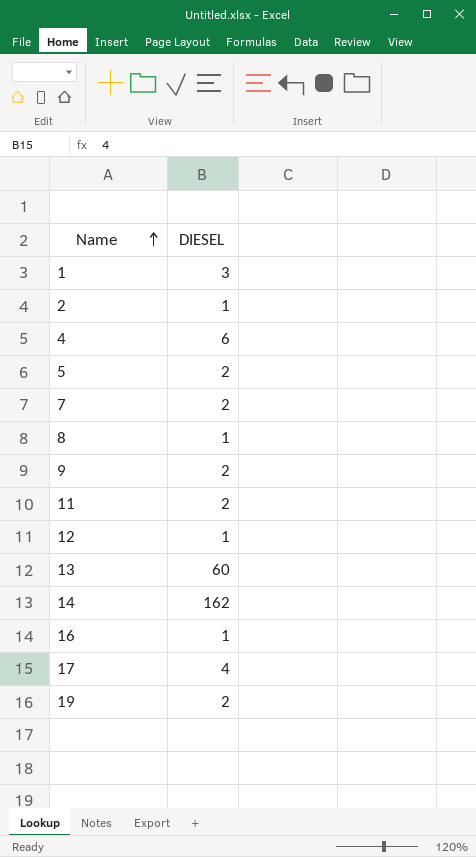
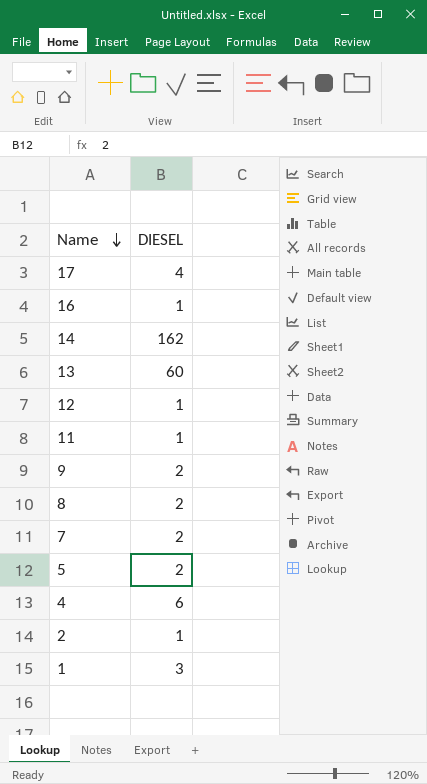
row order: Name ascending -> Name descending
row 19: 2 -> none
11 | DIESEL: 2 -> 1
8 | DIESEL: 1 -> 2

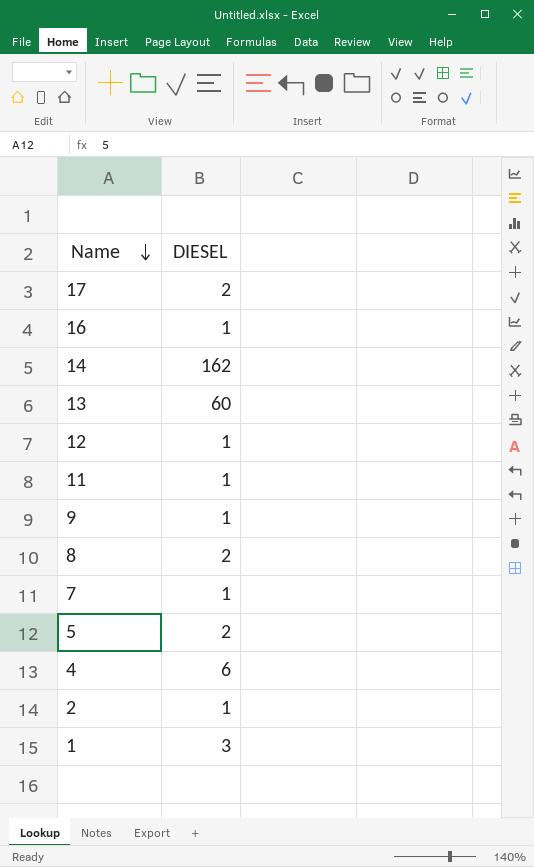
17 | DIESEL: 4 -> 2
9 | DIESEL: 2 -> 1
7 | DIESEL: 2 -> 1

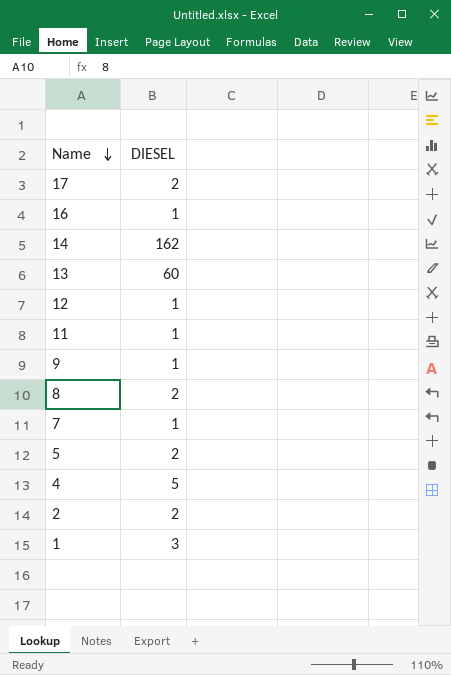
4 | DIESEL: 6 -> 5
2 | DIESEL: 1 -> 2

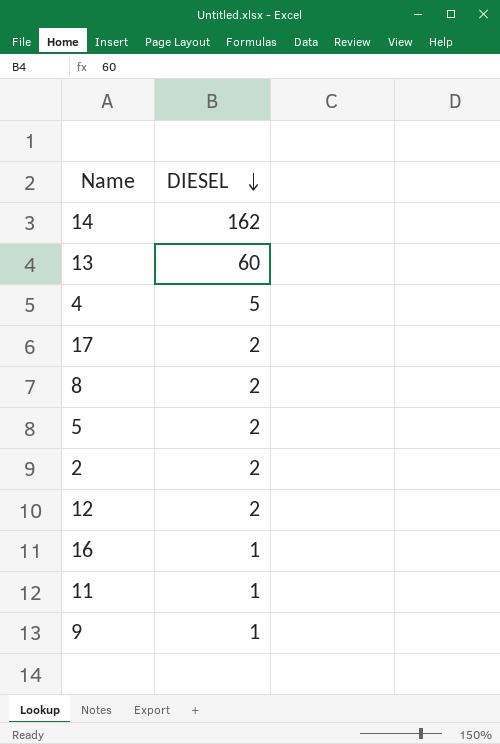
row order: Name descending -> DIESEL descending
row 7: 1 -> none
row 1: 3 -> none
12 | DIESEL: 1 -> 2

